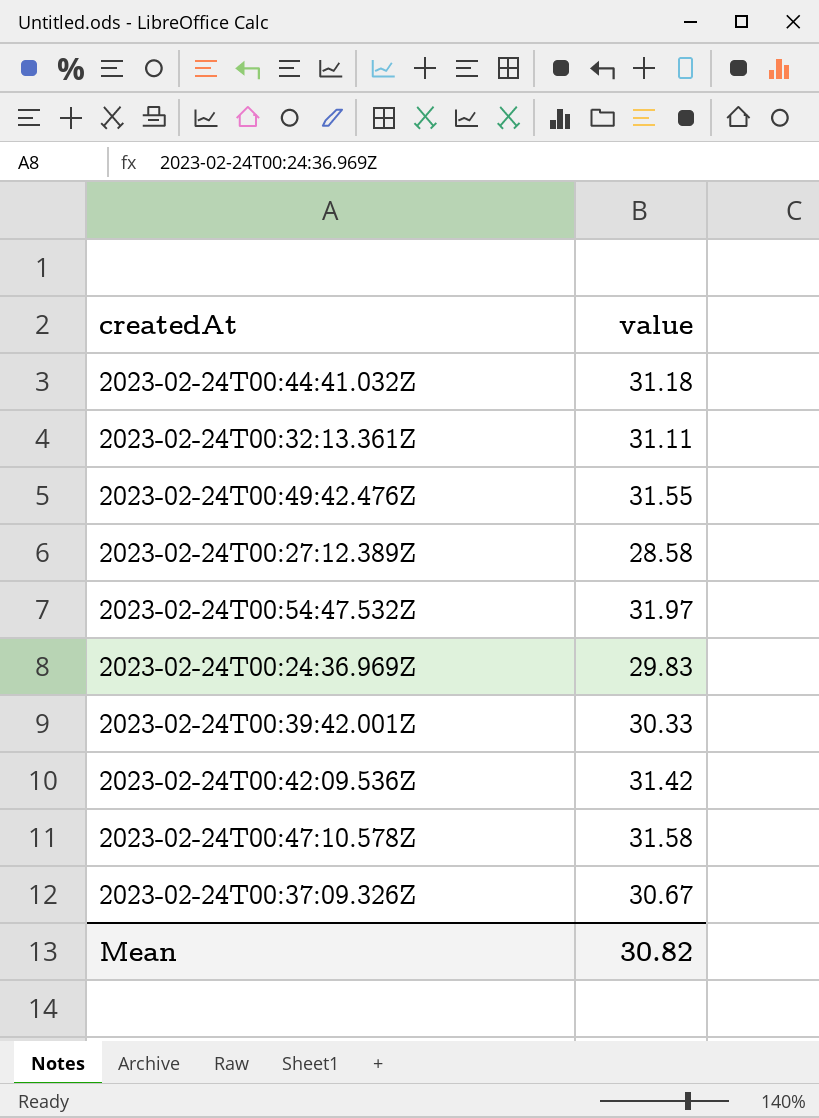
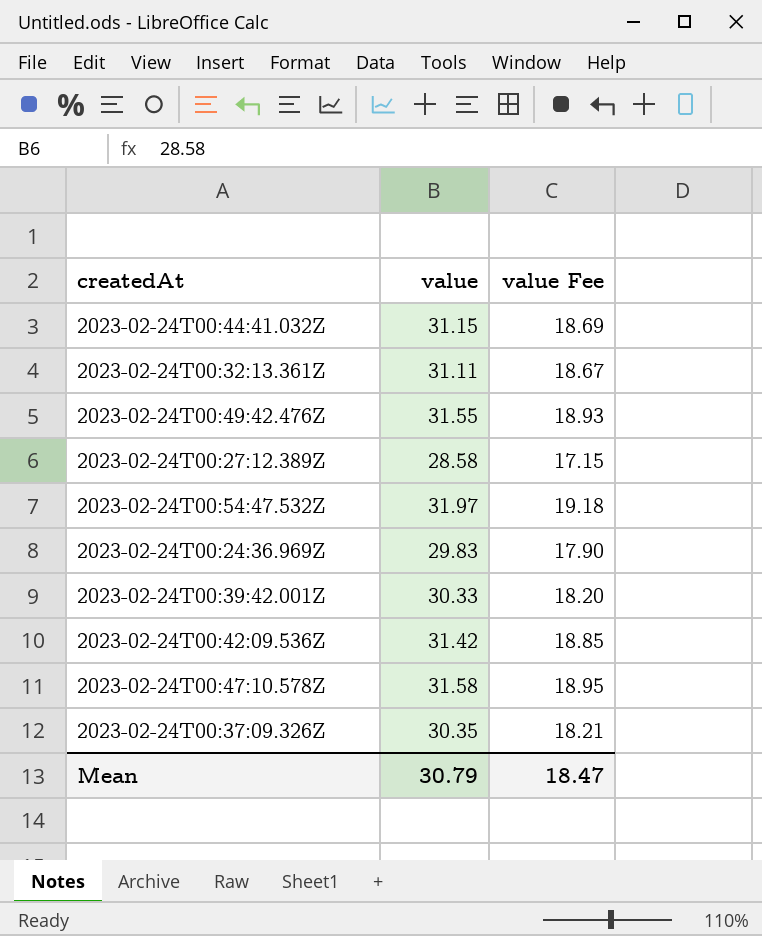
column value Fee | formula: none -> [value] * 0.6
2023-02-24T00:44:41.032Z | value: 31.18 -> 31.15
2023-02-24T00:37:09.326Z | value: 30.67 -> 30.35
Mean | value: 30.82 -> 30.79

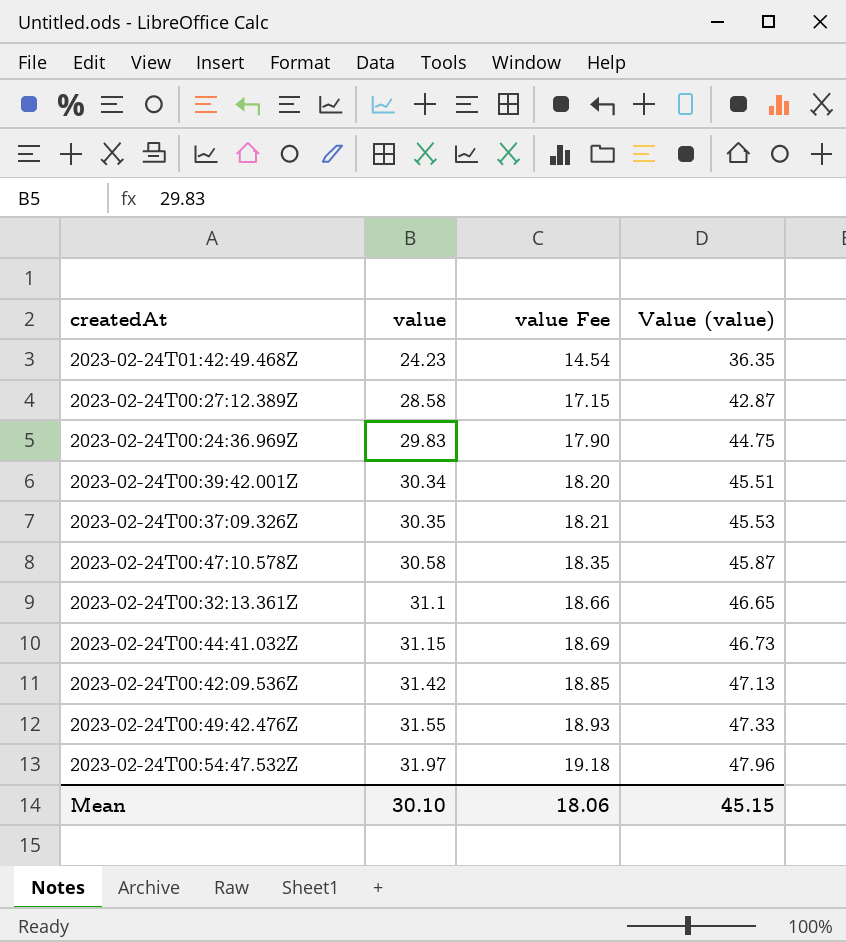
row order: none -> value ascending
column Value (value) | formula: none -> [value] * 1.5
row 2023-02-24T01:42:49.468Z: none -> 24.23 | 14.54 | 36.35
2023-02-24T00:39:42.001Z | value: 30.33 -> 30.34
2023-02-24T00:47:10.578Z | value: 31.58 -> 30.58
2023-02-24T00:47:10.578Z | value Fee: 18.95 -> 18.35
2023-02-24T00:32:13.361Z | value: 31.11 -> 31.1
2023-02-24T00:32:13.361Z | value Fee: 18.67 -> 18.66
Mean | value: 30.79 -> 30.10
Mean | value Fee: 18.47 -> 18.06

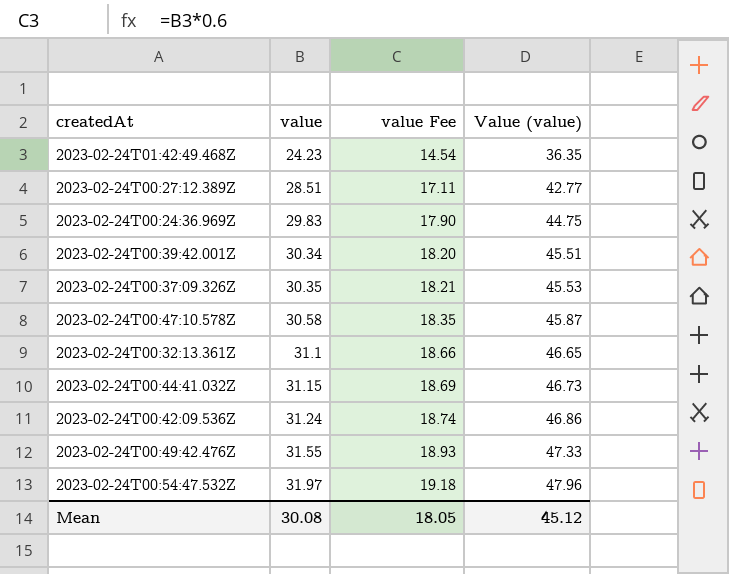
2023-02-24T00:27:12.389Z | value: 28.58 -> 28.51
2023-02-24T00:27:12.389Z | value Fee: 17.15 -> 17.11
2023-02-24T00:27:12.389Z | Value (value): 42.87 -> 42.77
2023-02-24T00:42:09.536Z | value: 31.42 -> 31.24
2023-02-24T00:42:09.536Z | value Fee: 18.85 -> 18.74
2023-02-24T00:42:09.536Z | Value (value): 47.13 -> 46.86
Mean | value: 30.10 -> 30.08
Mean | value Fee: 18.06 -> 18.05
Mean | Value (value): 45.15 -> 45.12

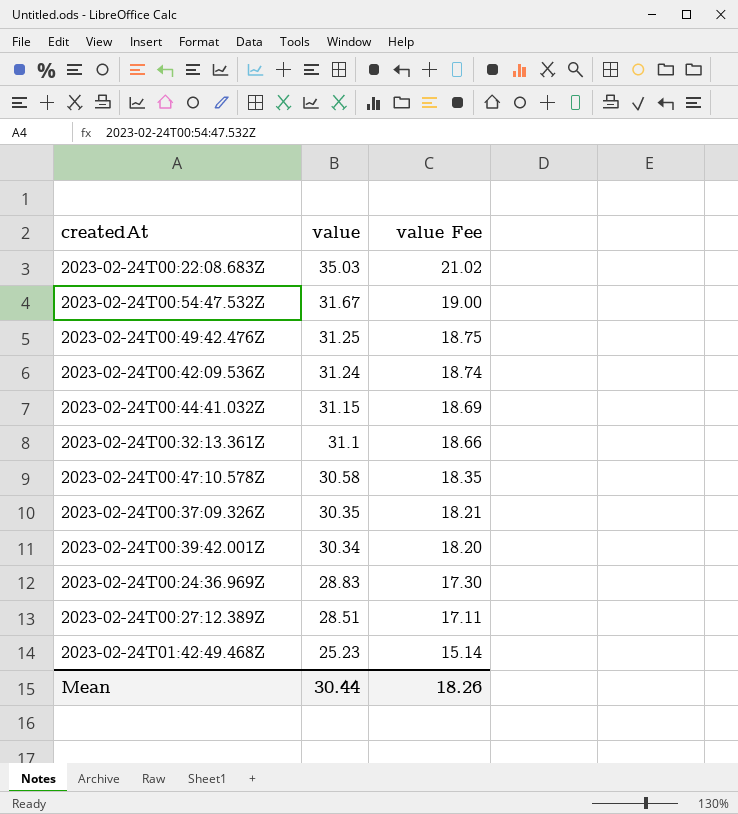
row order: value ascending -> value descending
column Value (value) | formula: [value] * 1.5 -> none
row 2023-02-24T00:22:08.683Z: none -> 35.03 | 21.02
2023-02-24T00:54:47.532Z | value: 31.97 -> 31.67
2023-02-24T00:54:47.532Z | value Fee: 19.18 -> 19.00
2023-02-24T00:49:42.476Z | value: 31.55 -> 31.25
2023-02-24T00:49:42.476Z | value Fee: 18.93 -> 18.75
2023-02-24T00:24:36.969Z | value: 29.83 -> 28.83
2023-02-24T00:24:36.969Z | value Fee: 17.90 -> 17.30
2023-02-24T01:42:49.468Z | value: 24.23 -> 25.23
2023-02-24T01:42:49.468Z | value Fee: 14.54 -> 15.14
Mean | value: 30.08 -> 30.44
Mean | value Fee: 18.05 -> 18.26

